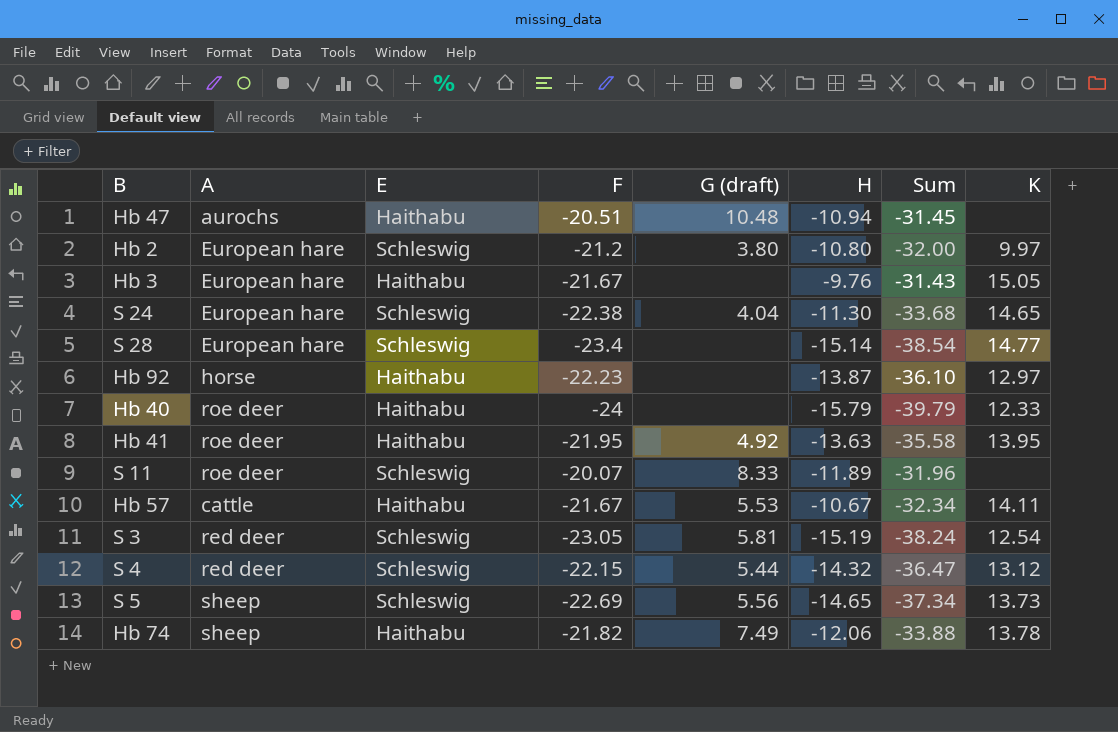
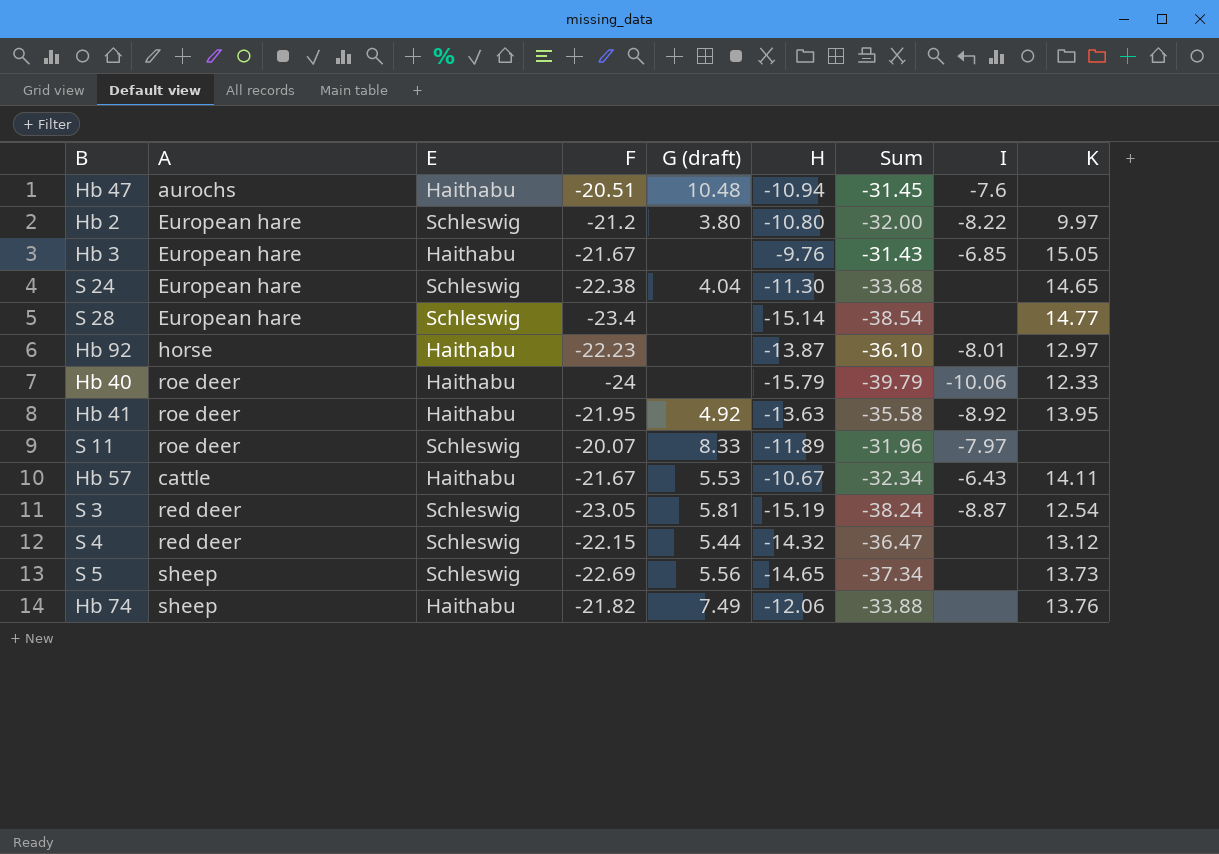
column I | position: none -> 8
Hb 74 | K: 13.78 -> 13.76

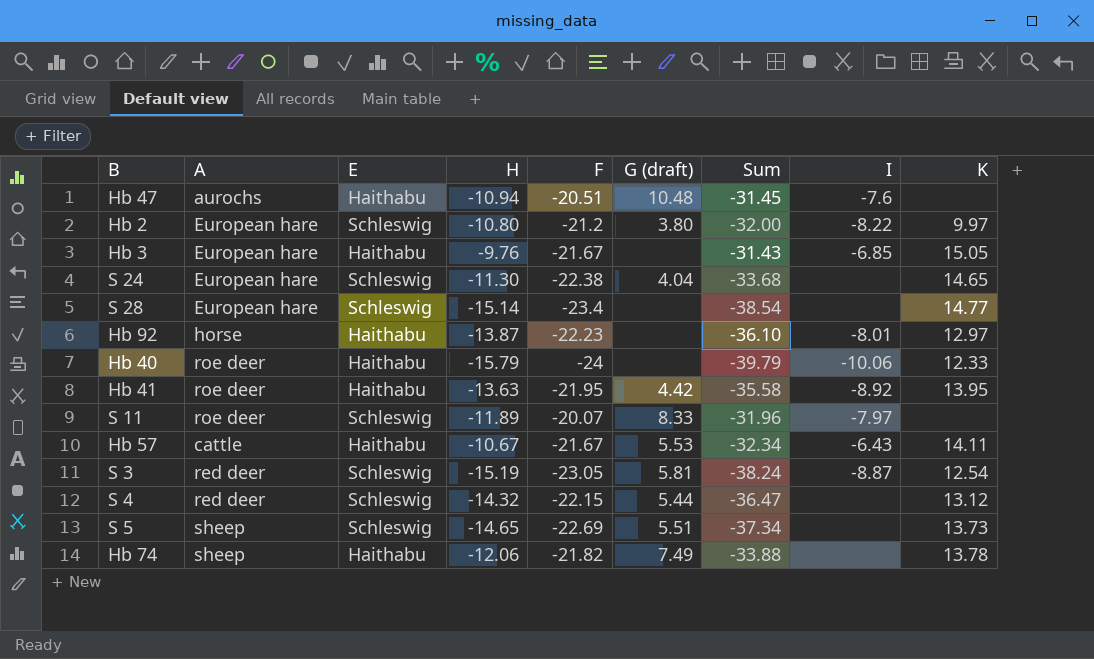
column H | position: 6 -> 4
Hb 41 | G (draft): 4.92 -> 4.42
S 5 | G (draft): 5.56 -> 5.51
Hb 74 | K: 13.76 -> 13.78

